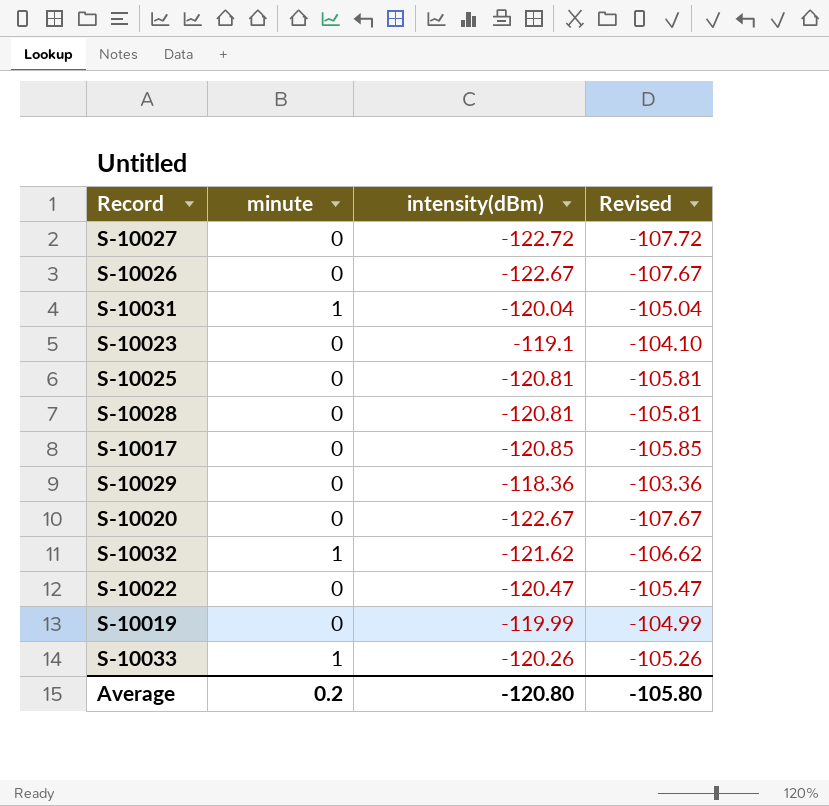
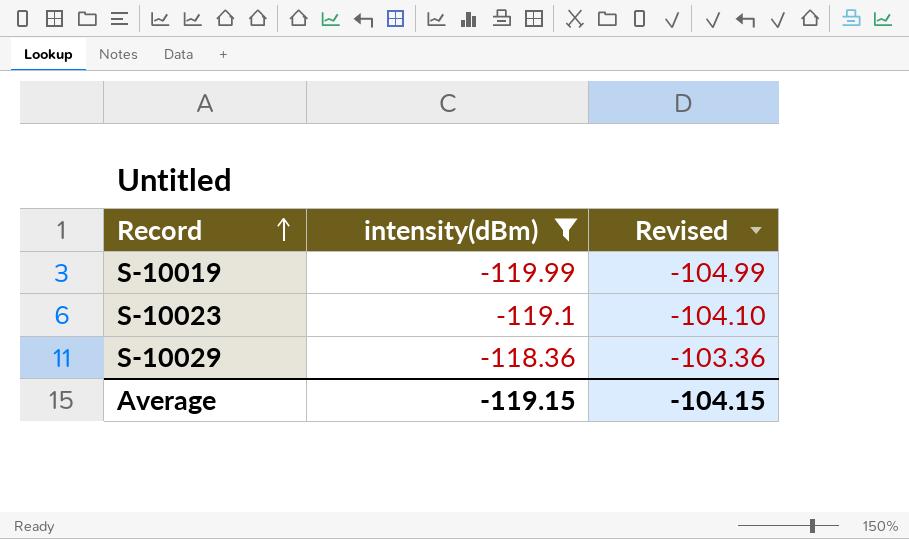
filter: none -> intensity(dBm) >= -119.99
row order: none -> Record ascending
column minute | position: 2 -> none
Average | intensity(dBm): -120.80 -> -119.15
Average | Revised: -105.80 -> -104.15

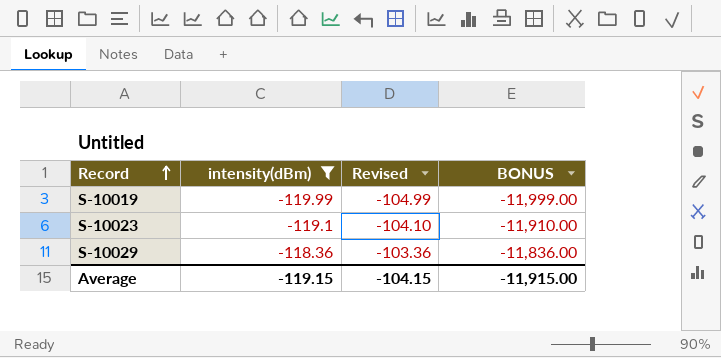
column BONUS | formula: none -> [intensity(dBm)] * 100

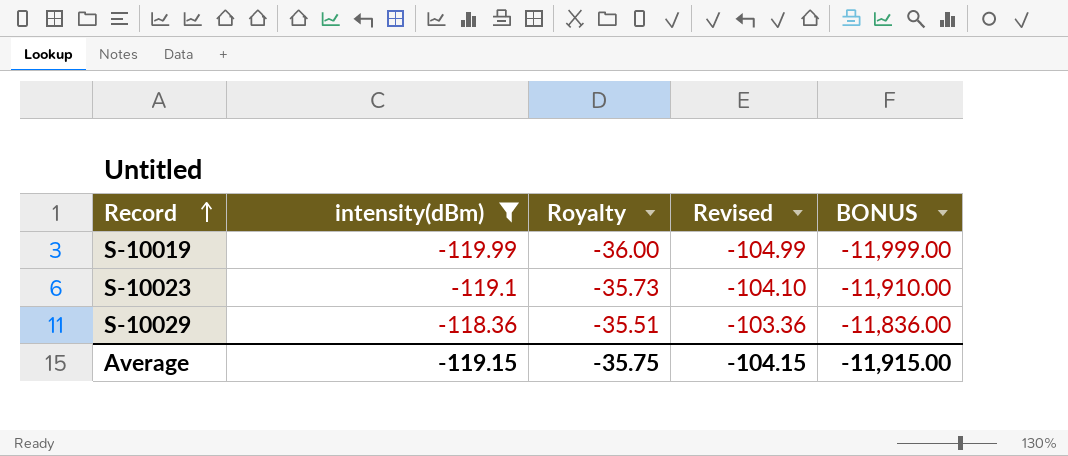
column Royalty | formula: none -> [intensity(dBm)] * 0.3

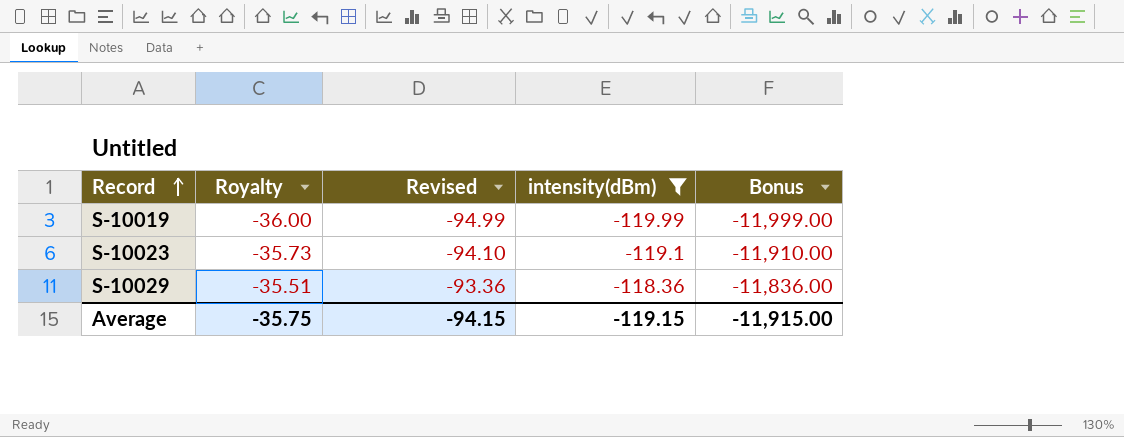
column Revised | formula: [intensity(dBm)] + 15 -> [intensity(dBm)] + 25
column intensity(dBm) | position: 2 -> 4
column name: BONUS -> Bonus
Average | Revised: -104.15 -> -94.15

